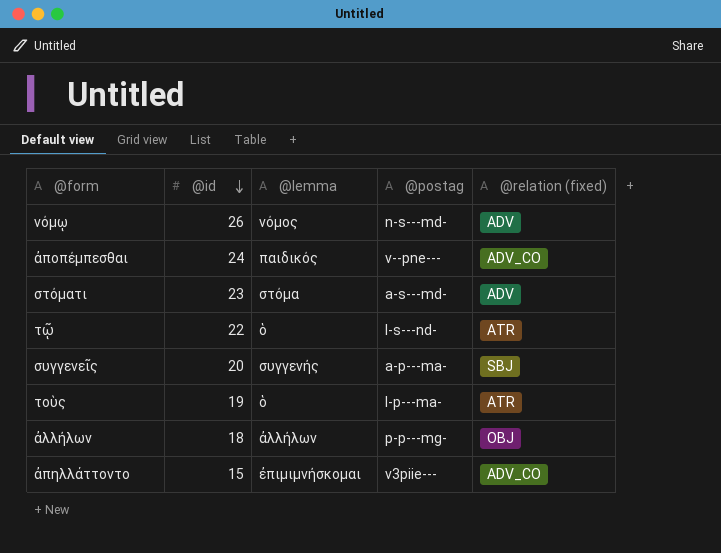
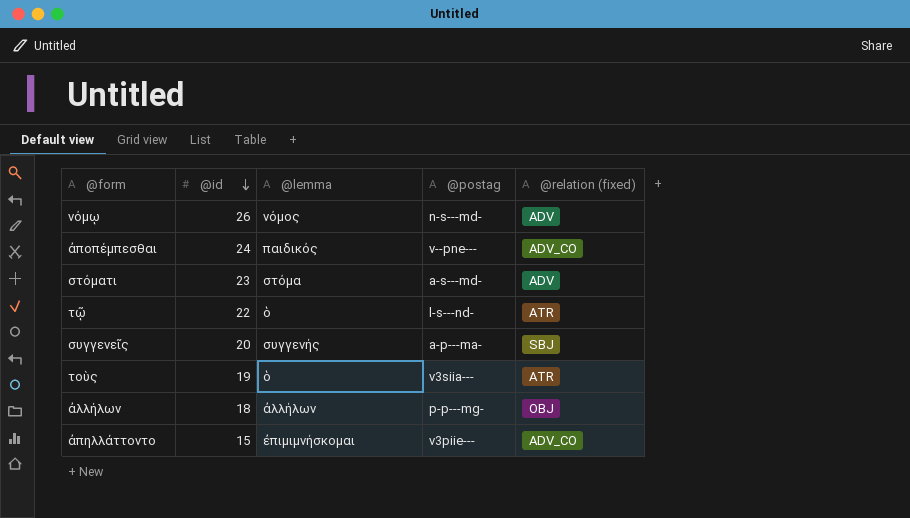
τοὺς | @postag: l-p---ma- -> v3siia---

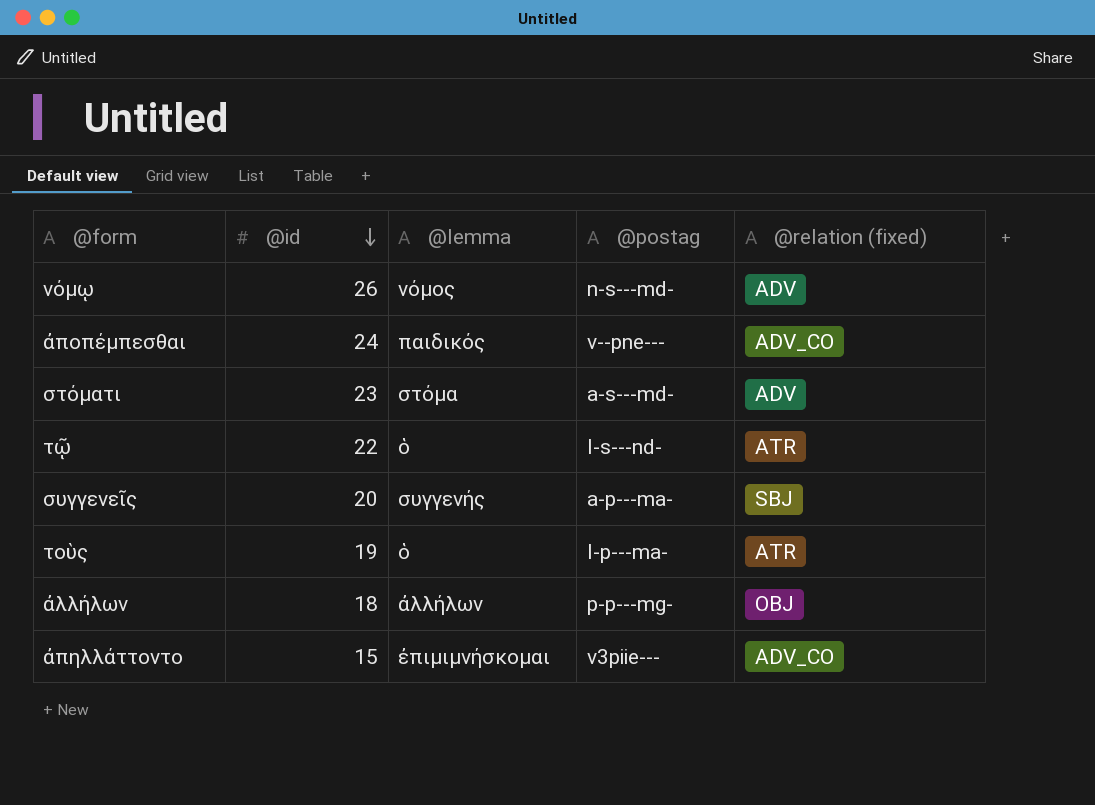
τοὺς | @postag: v3siia--- -> l-p---ma-

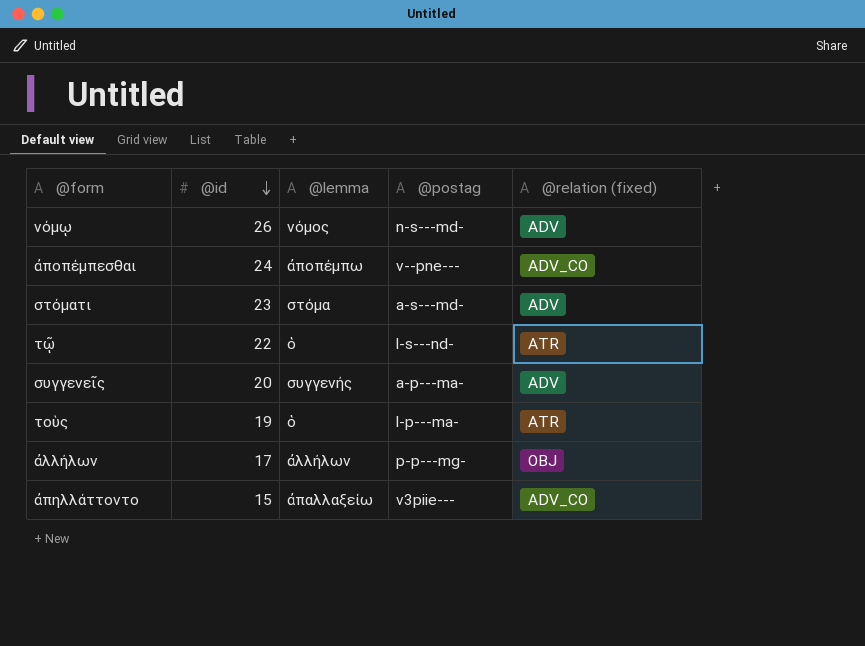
ἀποπέμπεσθαι | @lemma: παιδικός -> ἀποπέμπω
συγγενεῖς | @relation (fixed): SBJ -> ADV
ἀλλήλων | @id: 18 -> 17
ἀπηλλάττοντο | @lemma: ἐπιμιμνήσκομαι -> ἀπαλλαξείω

